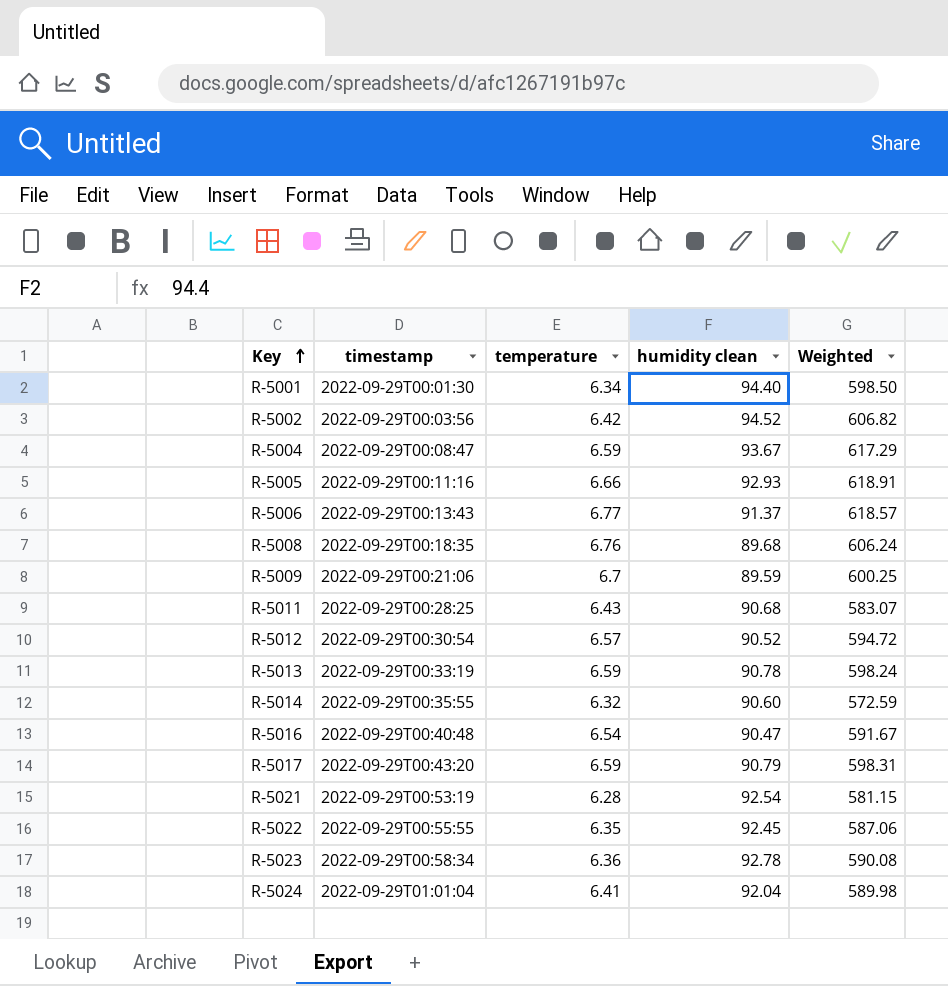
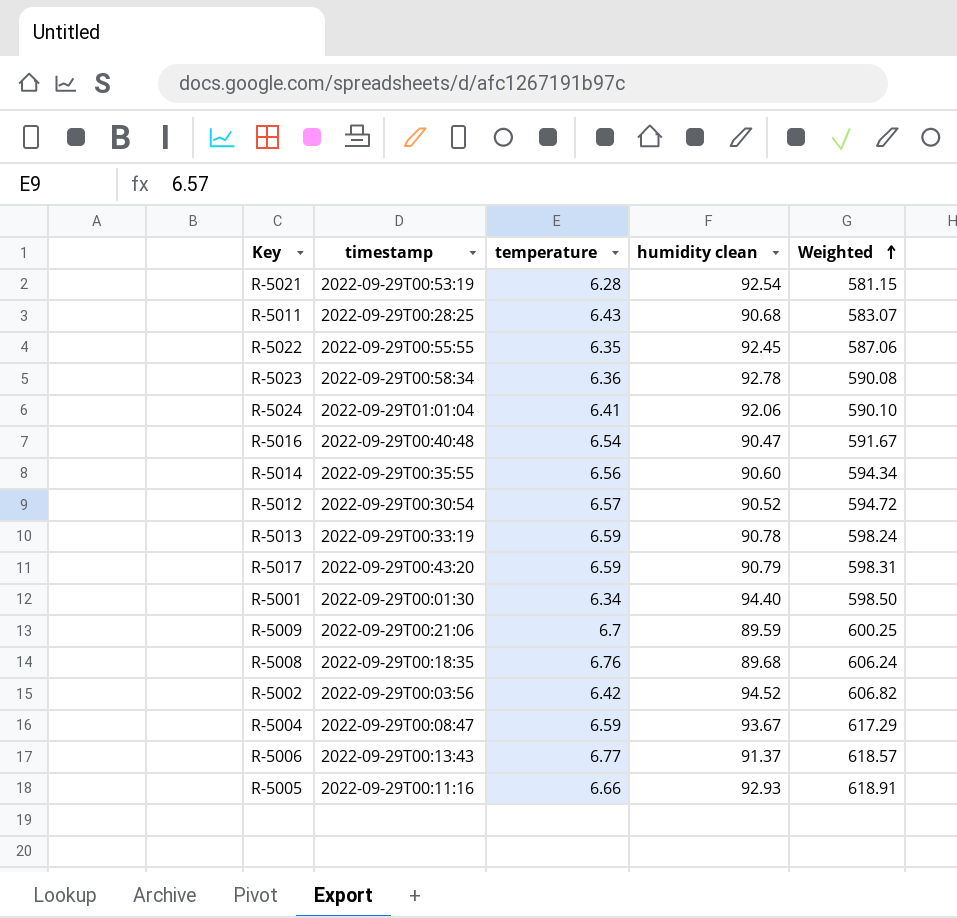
row order: Key ascending -> Weighted ascending
R-5024 | humidity clean: 92.04 -> 92.06
R-5024 | Weighted: 589.98 -> 590.10
R-5014 | temperature: 6.32 -> 6.56
R-5014 | Weighted: 572.59 -> 594.34

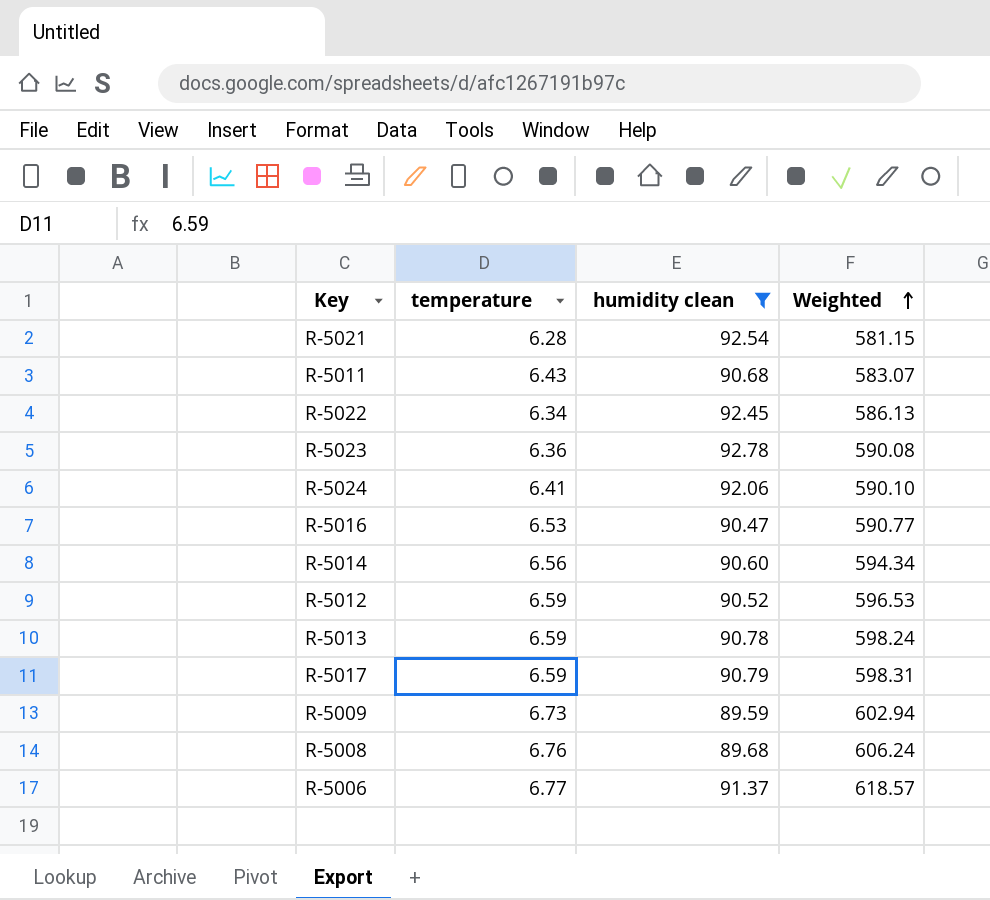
filter: none -> humidity clean <= 92.78
column timestamp | position: 2 -> none
R-5022 | temperature: 6.35 -> 6.34
R-5022 | Weighted: 587.06 -> 586.13
R-5016 | temperature: 6.54 -> 6.53
R-5016 | Weighted: 591.67 -> 590.77
R-5012 | temperature: 6.57 -> 6.59
R-5012 | Weighted: 594.72 -> 596.53
R-5009 | temperature: 6.7 -> 6.73
R-5009 | Weighted: 600.25 -> 602.94

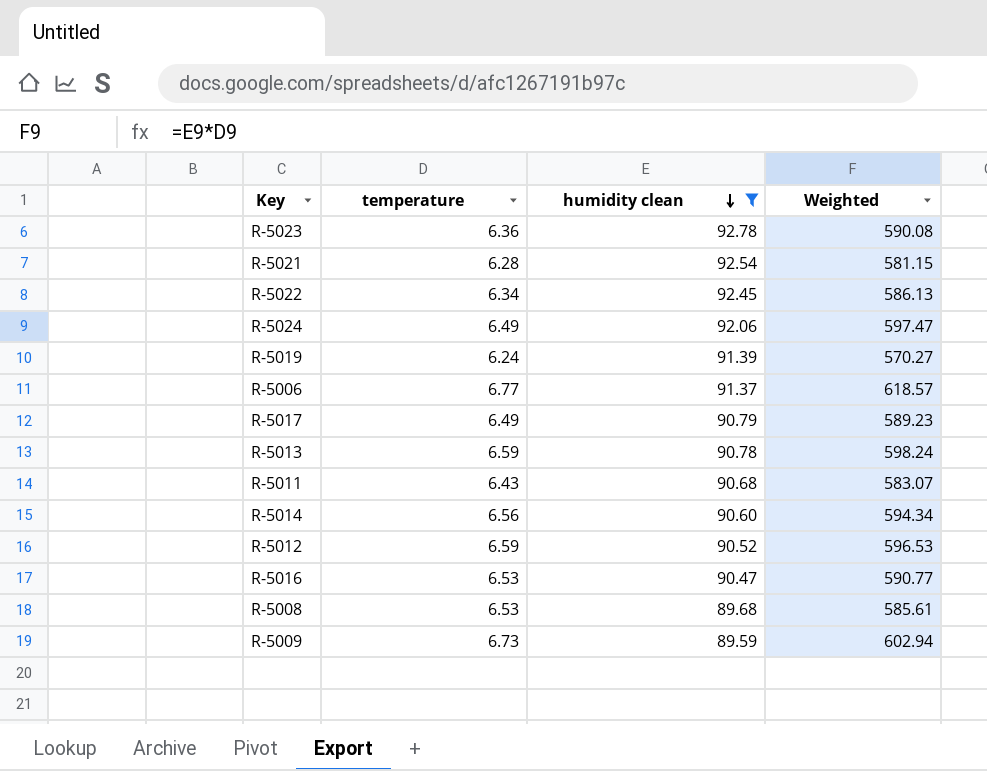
row order: Weighted ascending -> humidity clean descending
R-5024 | temperature: 6.41 -> 6.49
R-5024 | Weighted: 590.10 -> 597.47
row R-5019: none -> 6.24 | 91.39 | 570.27
R-5017 | temperature: 6.59 -> 6.49
R-5017 | Weighted: 598.31 -> 589.23
R-5008 | temperature: 6.76 -> 6.53
R-5008 | Weighted: 606.24 -> 585.61

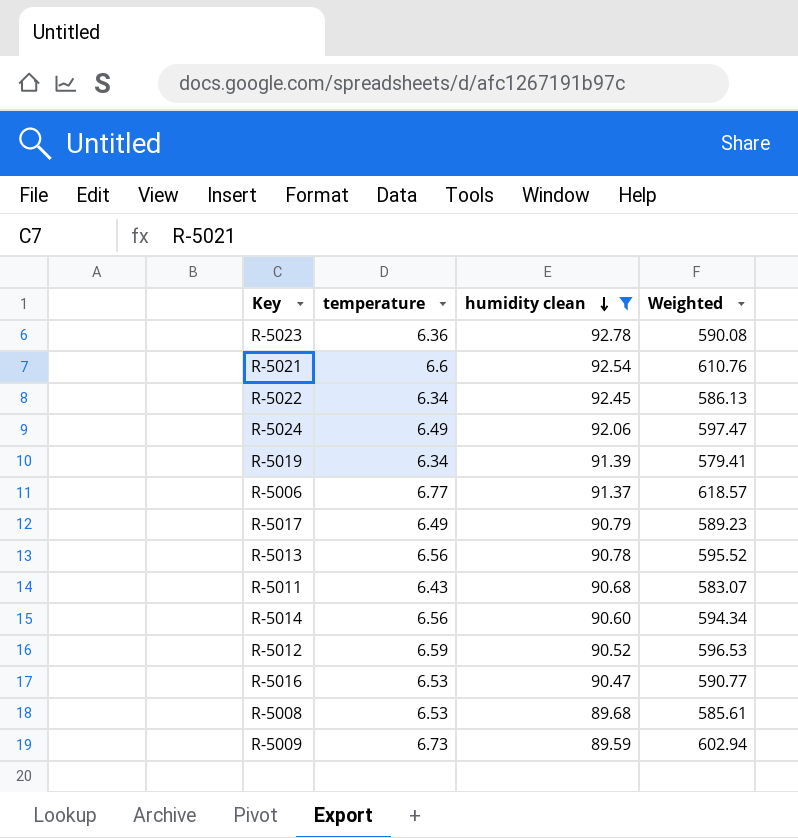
R-5021 | temperature: 6.28 -> 6.6
R-5021 | Weighted: 581.15 -> 610.76
R-5019 | temperature: 6.24 -> 6.34
R-5019 | Weighted: 570.27 -> 579.41
R-5013 | temperature: 6.59 -> 6.56
R-5013 | Weighted: 598.24 -> 595.52

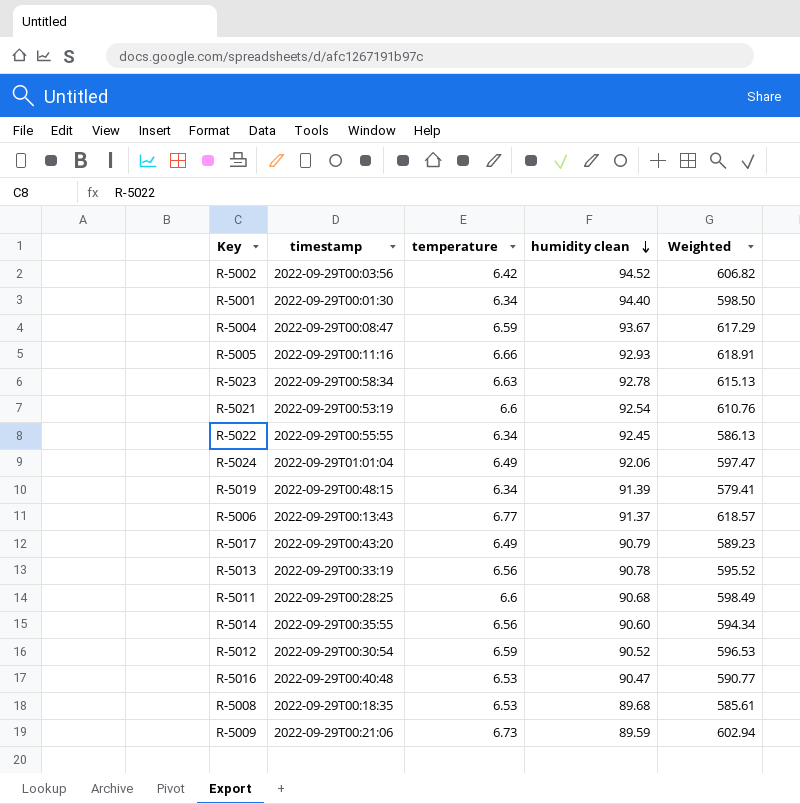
filter: humidity clean <= 92.78 -> none
column timestamp | position: none -> 2
R-5023 | temperature: 6.36 -> 6.63
R-5023 | Weighted: 590.08 -> 615.13
R-5011 | temperature: 6.43 -> 6.6
R-5011 | Weighted: 583.07 -> 598.49

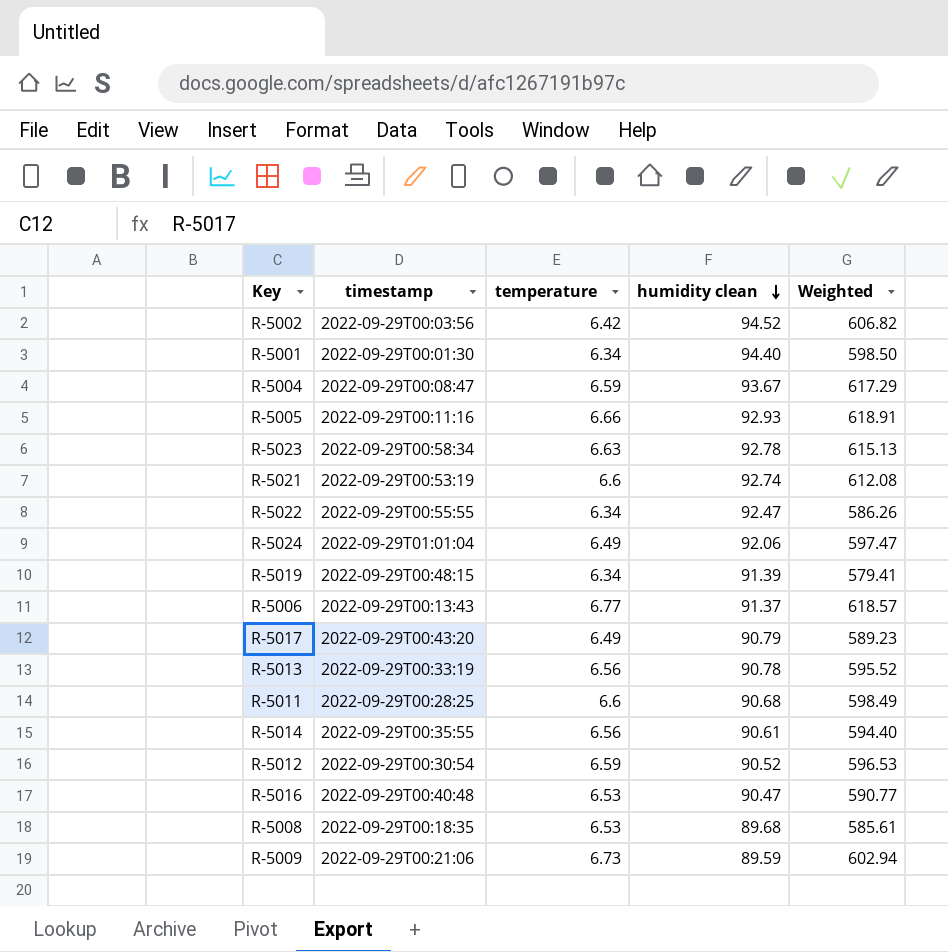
R-5021 | humidity clean: 92.54 -> 92.74
R-5021 | Weighted: 610.76 -> 612.08
R-5022 | humidity clean: 92.45 -> 92.47
R-5022 | Weighted: 586.13 -> 586.26
R-5014 | humidity clean: 90.60 -> 90.61
R-5014 | Weighted: 594.34 -> 594.40

